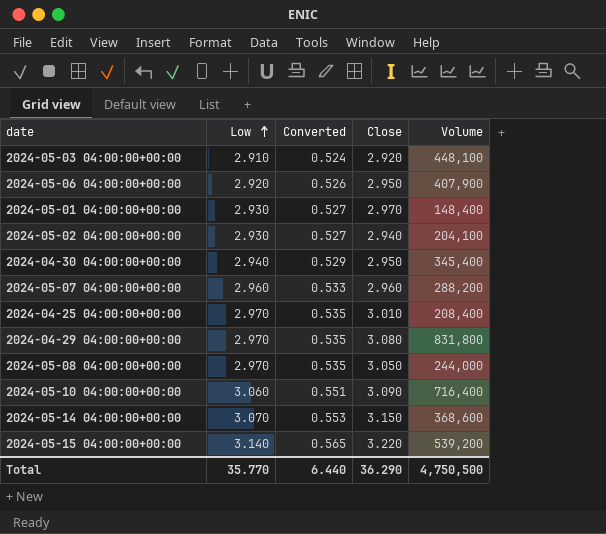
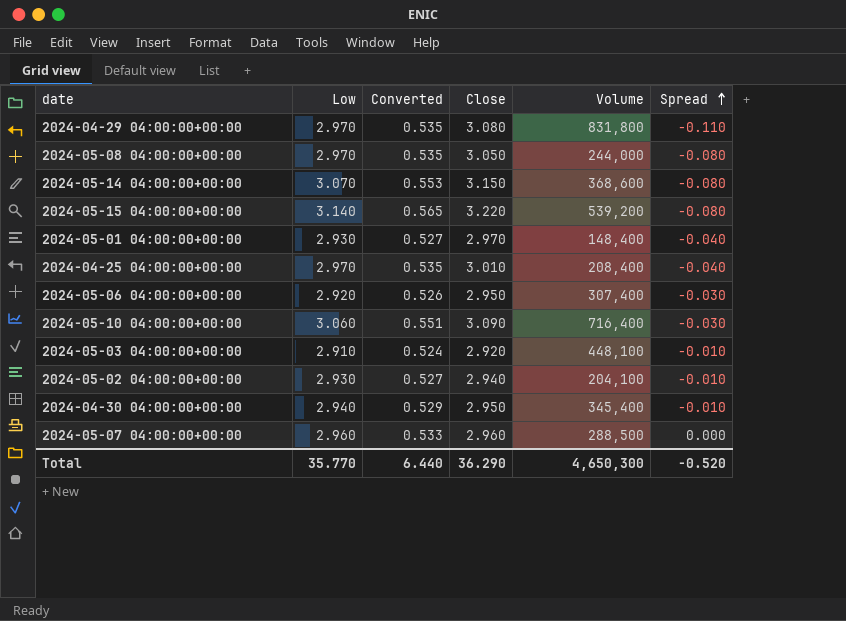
row order: Low ascending -> Spread ascending
column Spread | formula: none -> [Low] - [Close]
2024-05-06 04:00:00+00:00 | Volume: 407,900 -> 307,400
2024-05-07 04:00:00+00:00 | Volume: 288,200 -> 288,500
Total | Volume: 4,750,500 -> 4,650,300

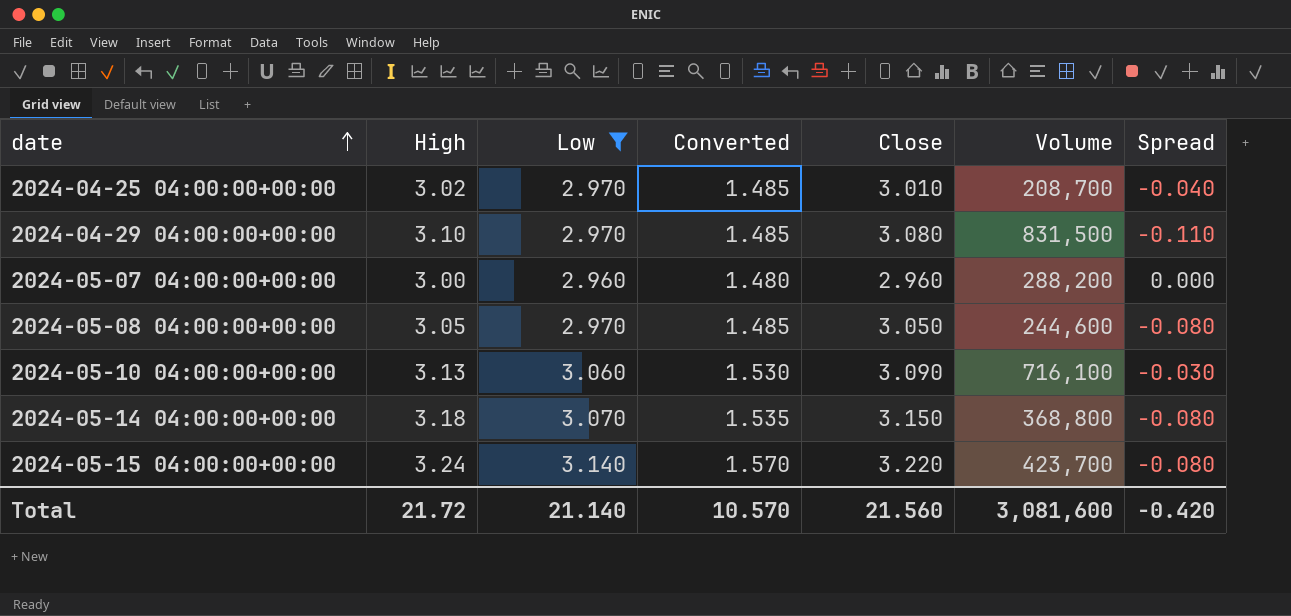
filter: none -> Low >= 2.960
row order: Spread ascending -> date ascending
column High | position: none -> 2
column Converted | formula: [Low] * 0.18 -> [Low] * 0.5
2024-04-25 04:00:00+00:00 | Volume: 208,400 -> 208,700
2024-04-29 04:00:00+00:00 | Volume: 831,800 -> 831,500
2024-05-07 04:00:00+00:00 | Volume: 288,500 -> 288,200
2024-05-08 04:00:00+00:00 | Volume: 244,000 -> 244,600
2024-05-10 04:00:00+00:00 | Volume: 716,400 -> 716,100
2024-05-14 04:00:00+00:00 | Volume: 368,600 -> 368,800
2024-05-15 04:00:00+00:00 | Volume: 539,200 -> 423,700
Total | Low: 35.770 -> 21.140
Total | Converted: 6.440 -> 10.570
Total | Close: 36.290 -> 21.560
Total | Volume: 4,650,300 -> 3,081,600
Total | Spread: -0.520 -> -0.420

